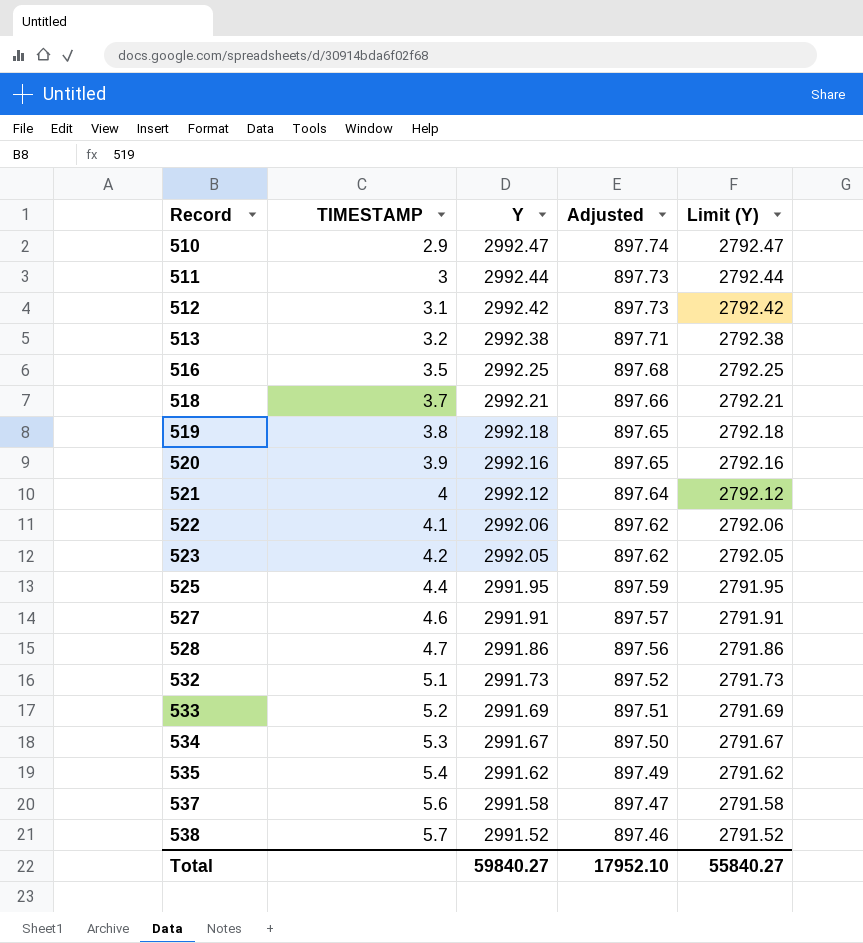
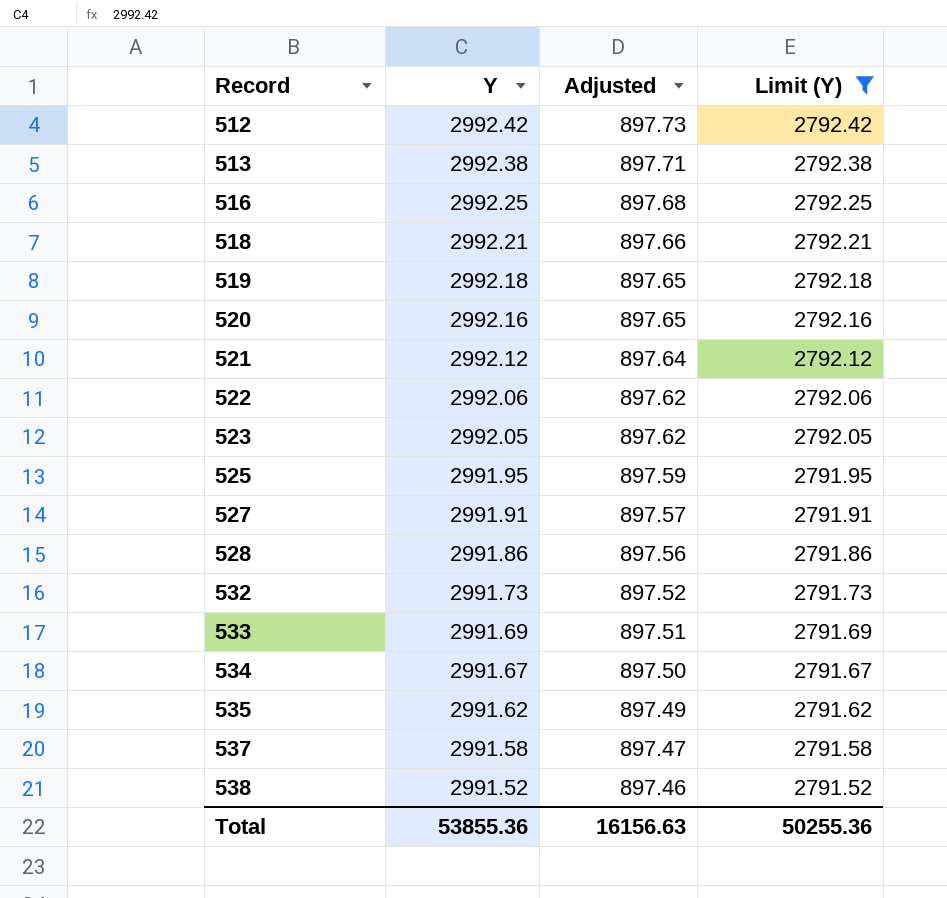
filter: none -> Limit (Y) <= 2792.42
column TIMESTAMP | position: 2 -> none
Total | Y: 59840.27 -> 53855.36
Total | Adjusted: 17952.10 -> 16156.63
Total | Limit (Y): 55840.27 -> 50255.36

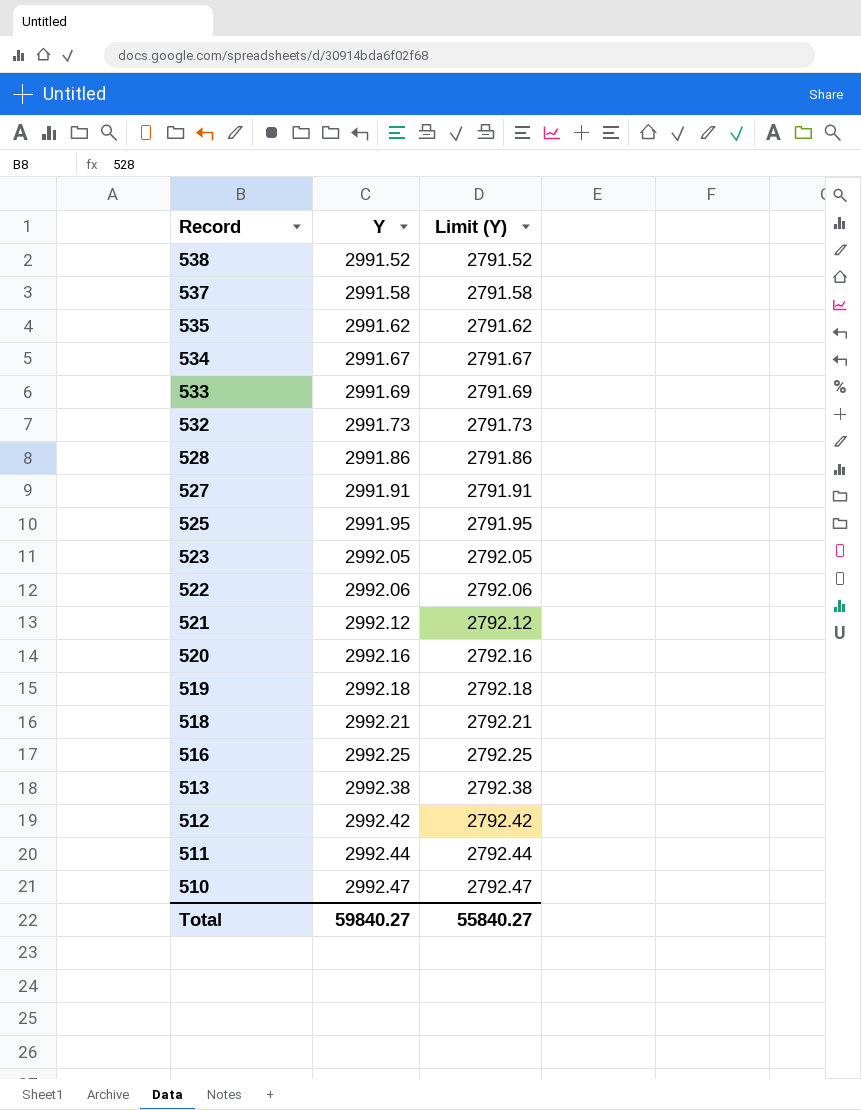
filter: Limit (Y) <= 2792.42 -> none
row order: Record ascending -> Record descending
column Adjusted | formula: [Y] * 0.3 -> none
Total | Y: 53855.36 -> 59840.27
Total | Limit (Y): 50255.36 -> 55840.27

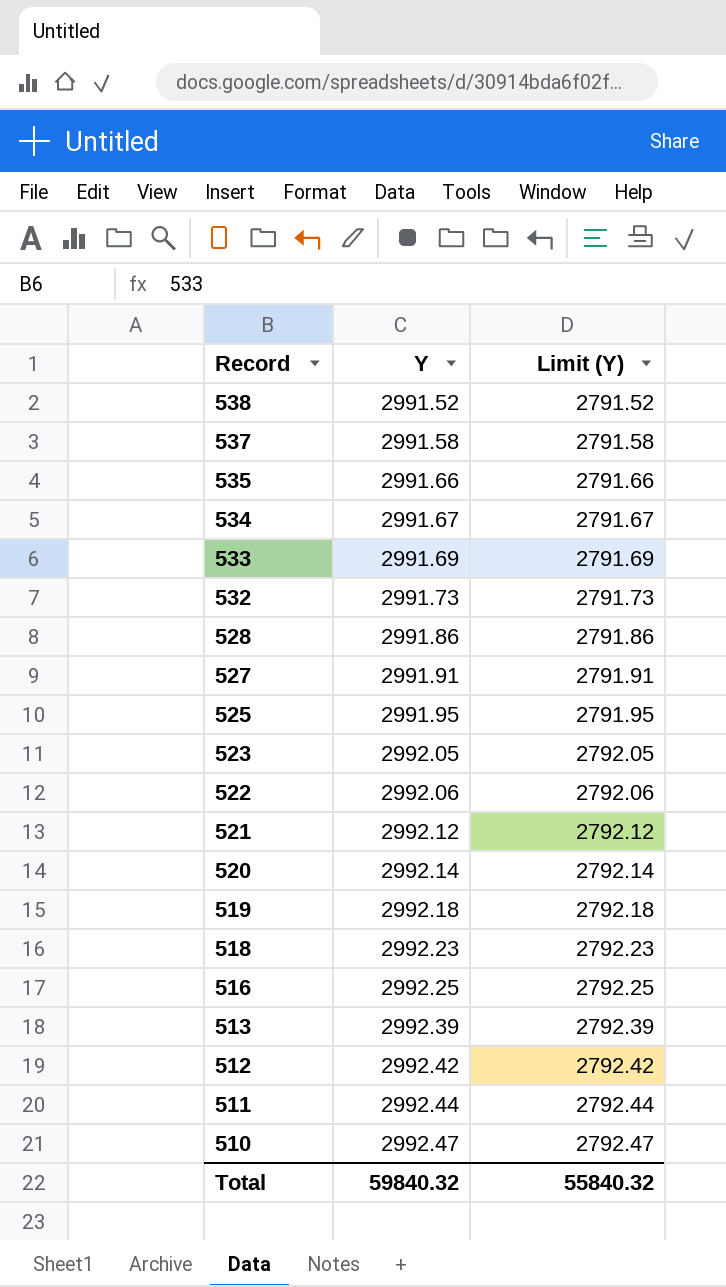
535 | Y: 2991.62 -> 2991.66
535 | Limit (Y): 2791.62 -> 2791.66
520 | Y: 2992.16 -> 2992.14
520 | Limit (Y): 2792.16 -> 2792.14
518 | Y: 2992.21 -> 2992.23
518 | Limit (Y): 2792.21 -> 2792.23
513 | Y: 2992.38 -> 2992.39
513 | Limit (Y): 2792.38 -> 2792.39
Total | Y: 59840.27 -> 59840.32
Total | Limit (Y): 55840.27 -> 55840.32

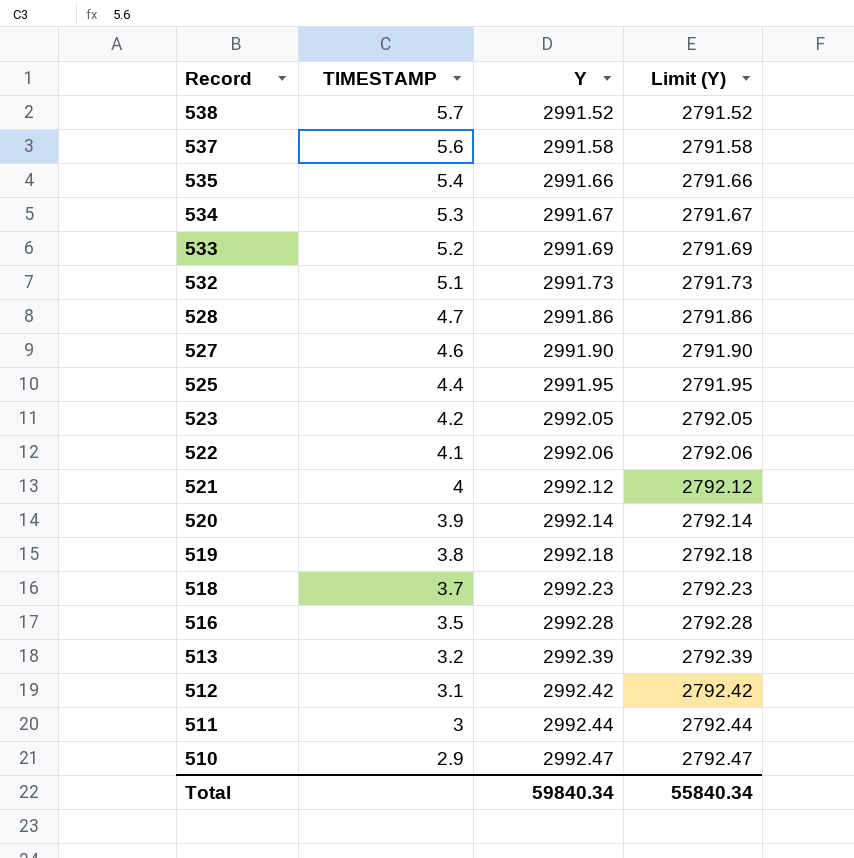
column TIMESTAMP | position: none -> 2
527 | Y: 2991.91 -> 2991.90
527 | Limit (Y): 2791.91 -> 2791.90
516 | Y: 2992.25 -> 2992.28
516 | Limit (Y): 2792.25 -> 2792.28
Total | Y: 59840.32 -> 59840.34
Total | Limit (Y): 55840.32 -> 55840.34

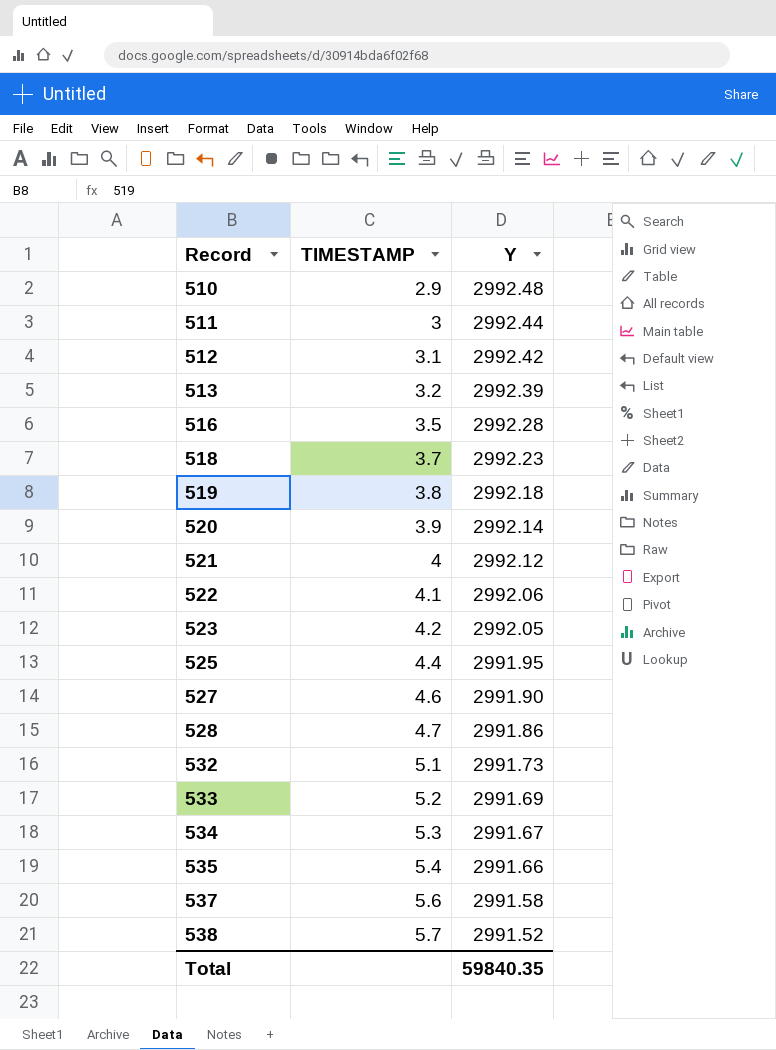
row order: Record descending -> Record ascending
column Limit (Y) | formula: [Y] - 200 -> none
510 | Y: 2992.47 -> 2992.48
Total | Y: 59840.34 -> 59840.35

